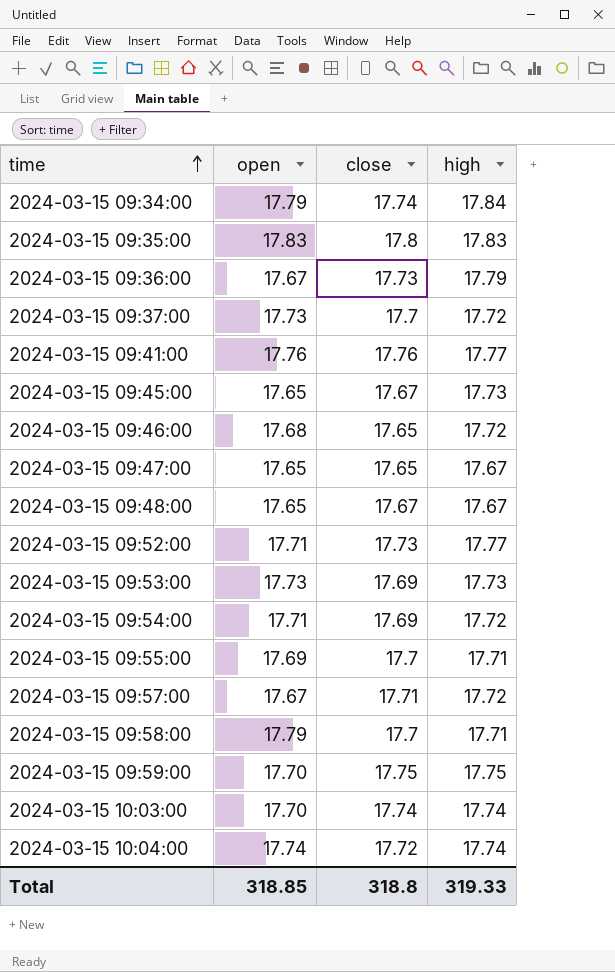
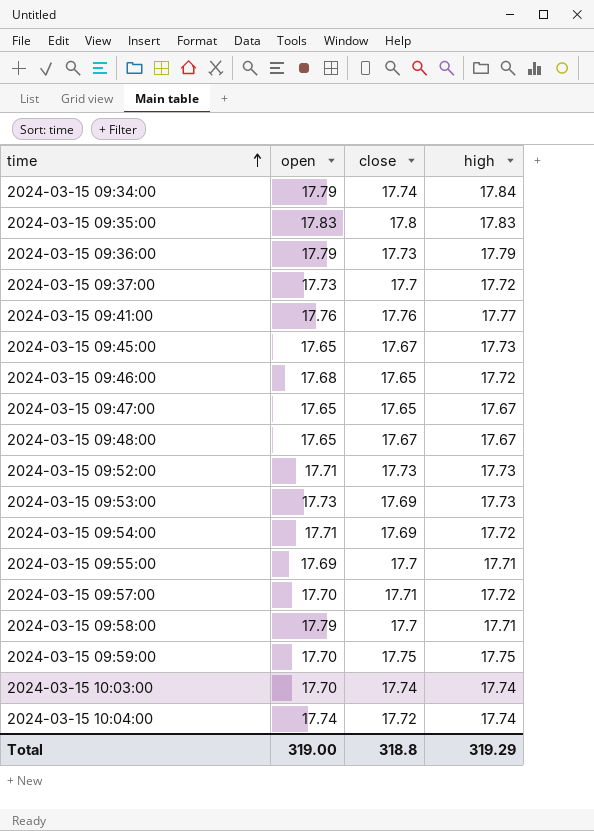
2024-03-15 09:36:00 | open: 17.67 -> 17.79
2024-03-15 09:52:00 | high: 17.77 -> 17.73
2024-03-15 09:57:00 | open: 17.67 -> 17.70
Total | open: 318.85 -> 319.00
Total | high: 319.33 -> 319.29

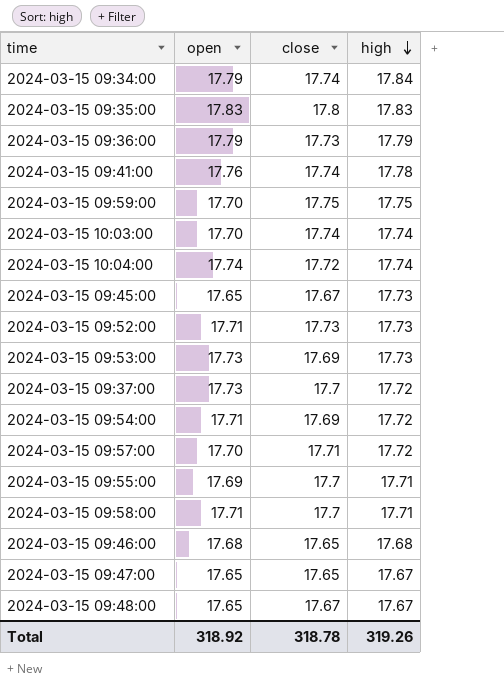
row order: time ascending -> high descending
2024-03-15 09:41:00 | close: 17.76 -> 17.74
2024-03-15 09:41:00 | high: 17.77 -> 17.78
2024-03-15 09:58:00 | open: 17.79 -> 17.71
2024-03-15 09:46:00 | high: 17.72 -> 17.68
Total | open: 319.00 -> 318.92
Total | close: 318.8 -> 318.78
Total | high: 319.29 -> 319.26

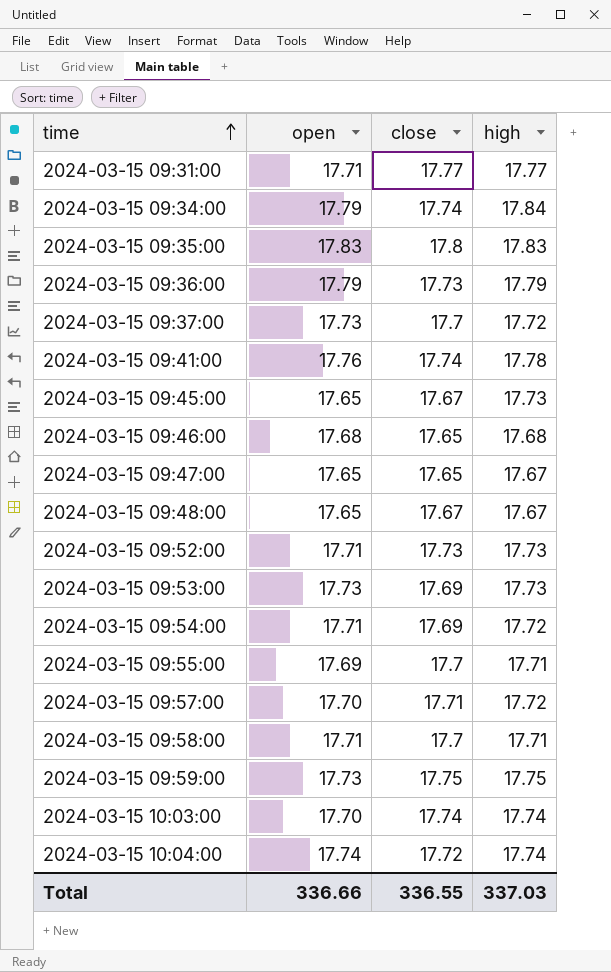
row order: high descending -> time ascending
row 2024-03-15 09:31:00: none -> 17.71 | 17.77 | 17.77
2024-03-15 09:59:00 | open: 17.70 -> 17.73
Total | open: 318.92 -> 336.66
Total | close: 318.78 -> 336.55
Total | high: 319.26 -> 337.03

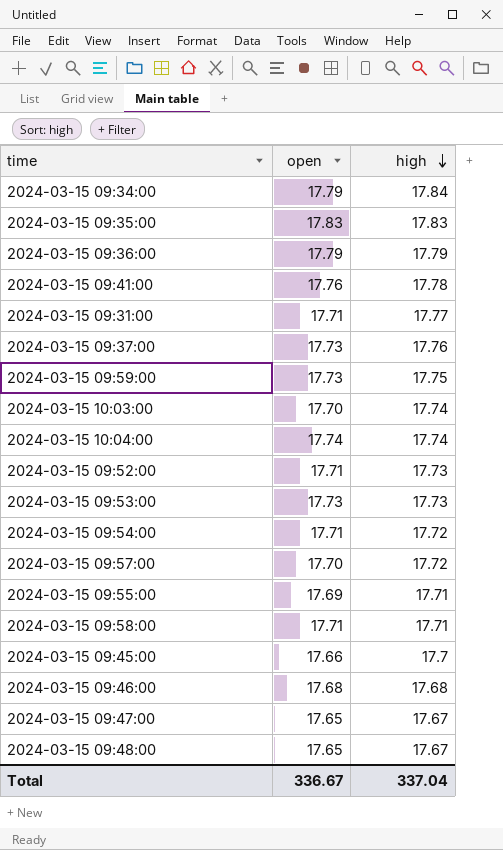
row order: time ascending -> high descending
column close | position: 3 -> none
2024-03-15 09:37:00 | high: 17.72 -> 17.76
2024-03-15 09:45:00 | open: 17.65 -> 17.66
2024-03-15 09:45:00 | high: 17.73 -> 17.7
Total | open: 336.66 -> 336.67
Total | high: 337.03 -> 337.04

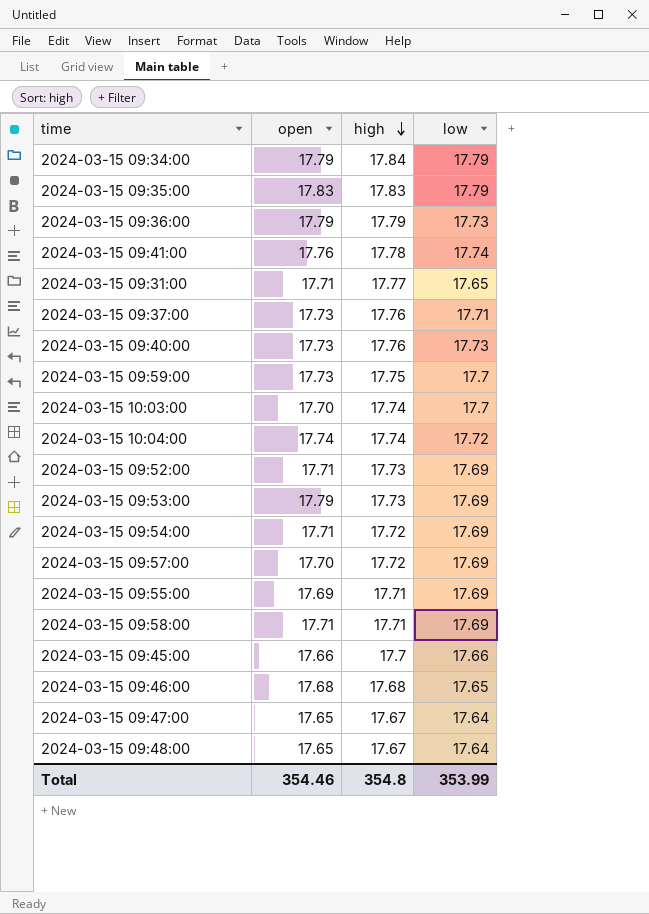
column low | position: none -> 4
row 2024-03-15 09:40:00: none -> 17.73 | 17.76 | 17.73
2024-03-15 09:53:00 | open: 17.73 -> 17.79
Total | open: 336.67 -> 354.46
Total | high: 337.04 -> 354.8

